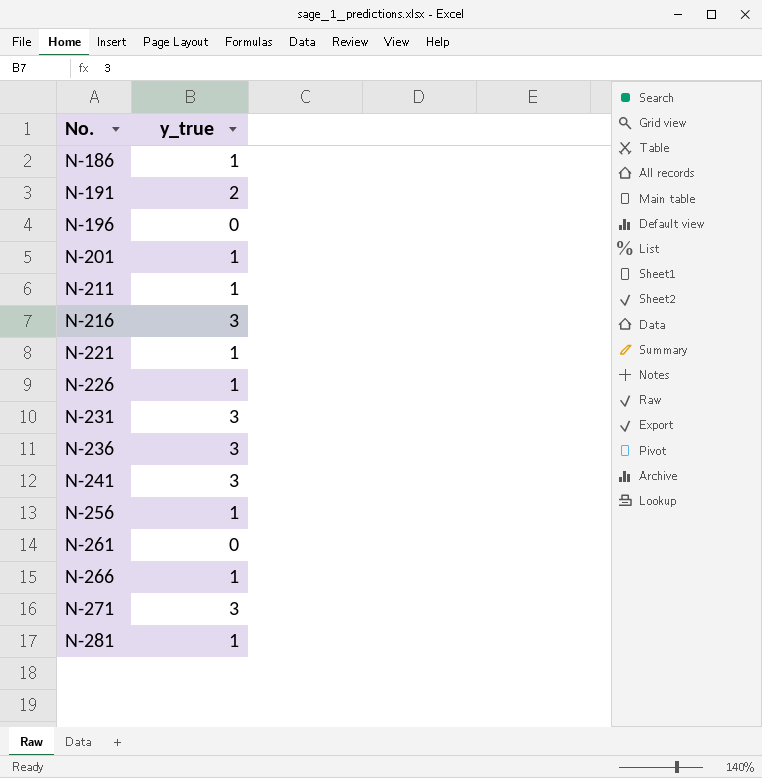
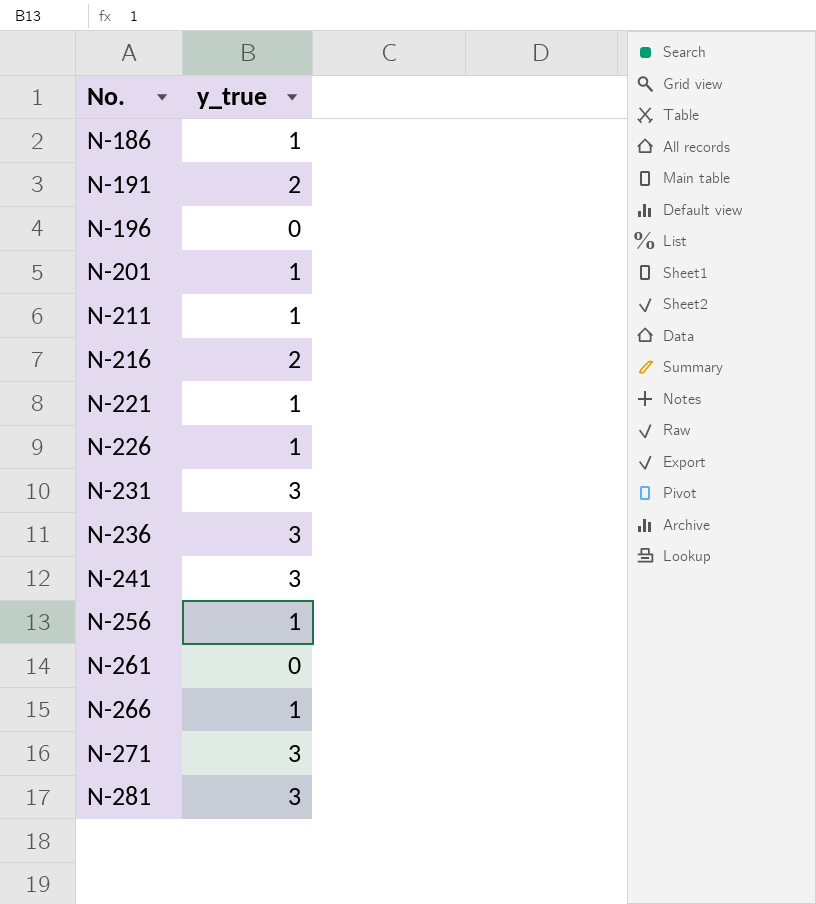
N-216 | y_true: 3 -> 2
N-281 | y_true: 1 -> 3

